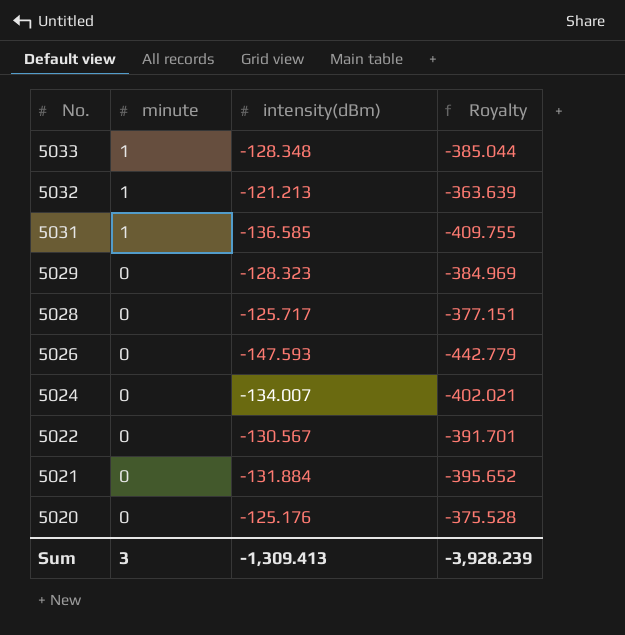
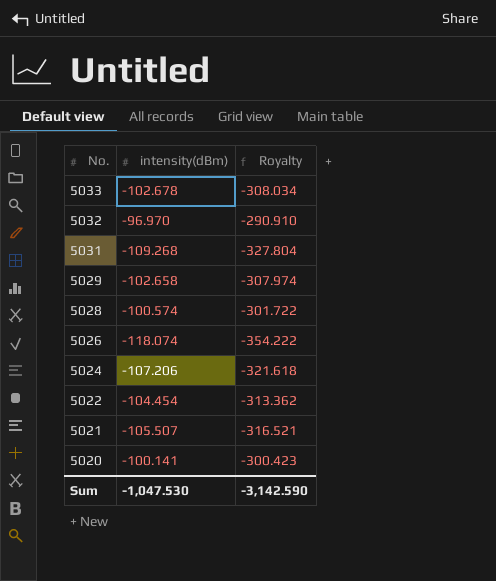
column minute | position: 2 -> none
5033 | intensity(dBm): -128.348 -> -102.678
5033 | Royalty: -385.044 -> -308.034
5032 | intensity(dBm): -121.213 -> -96.970
5032 | Royalty: -363.639 -> -290.910
5031 | intensity(dBm): -136.585 -> -109.268
5031 | Royalty: -409.755 -> -327.804
5029 | intensity(dBm): -128.323 -> -102.658
5029 | Royalty: -384.969 -> -307.974
5028 | intensity(dBm): -125.717 -> -100.574
5028 | Royalty: -377.151 -> -301.722
5026 | intensity(dBm): -147.593 -> -118.074
5026 | Royalty: -442.779 -> -354.222
5024 | intensity(dBm): -134.007 -> -107.206
5024 | Royalty: -402.021 -> -321.618
5022 | intensity(dBm): -130.567 -> -104.454
5022 | Royalty: -391.701 -> -313.362
5021 | intensity(dBm): -131.884 -> -105.507
5021 | Royalty: -395.652 -> -316.521
5020 | intensity(dBm): -125.176 -> -100.141
5020 | Royalty: -375.528 -> -300.423
Sum | intensity(dBm): -1,309.413 -> -1,047.530
Sum | Royalty: -3,928.239 -> -3,142.590

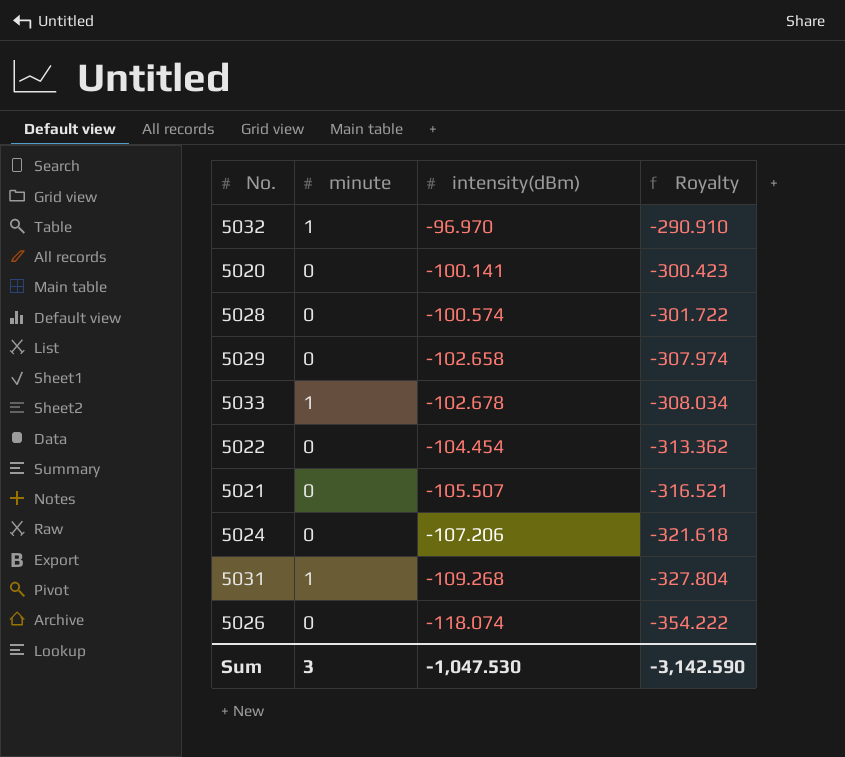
row order: No. descending -> intensity(dBm) descending
column minute | position: none -> 2

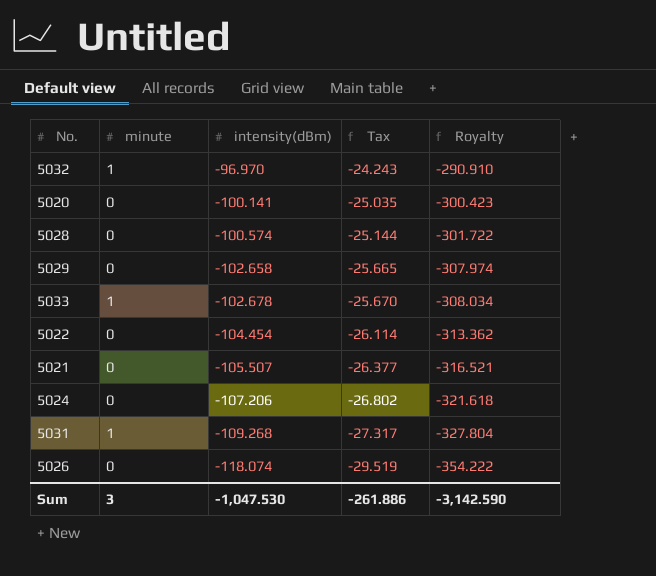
column Tax | formula: none -> [intensity(dBm)] * 0.25

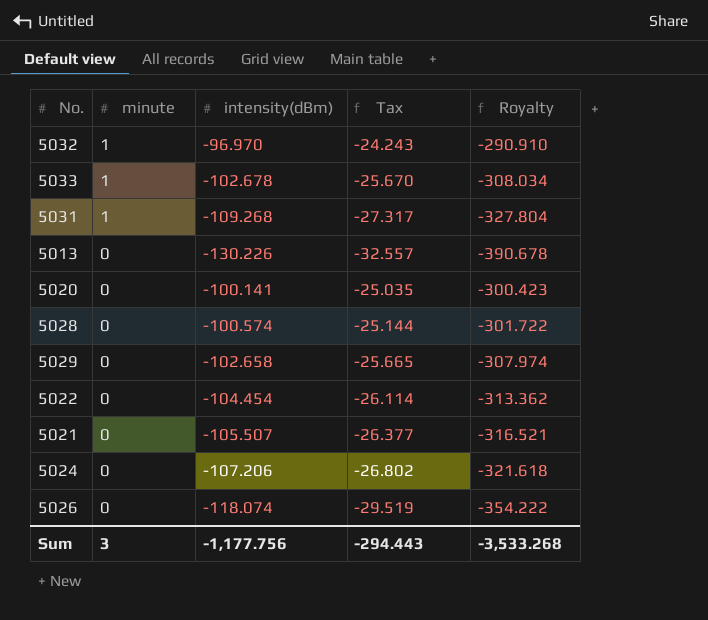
row order: intensity(dBm) descending -> minute descending
row 5013: none -> 0 | -130.226 | -32.557 | -390.678
Sum | intensity(dBm): -1,047.530 -> -1,177.756
Sum | Tax: -261.886 -> -294.443
Sum | Royalty: -3,142.590 -> -3,533.268

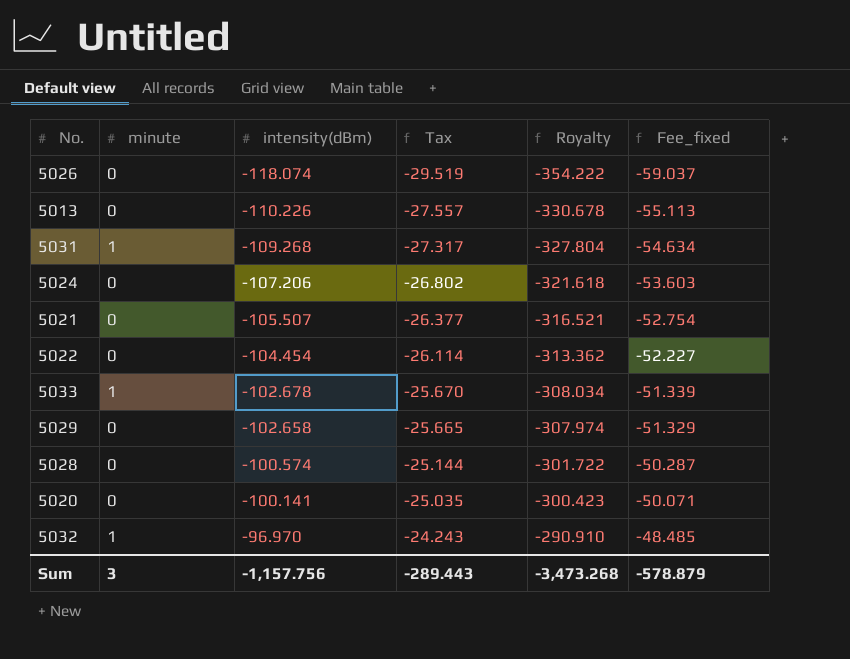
row order: minute descending -> intensity(dBm) ascending
column Fee_fixed | formula: none -> [intensity(dBm)] * 0.5
5013 | intensity(dBm): -130.226 -> -110.226
5013 | Tax: -32.557 -> -27.557
5013 | Royalty: -390.678 -> -330.678
Sum | intensity(dBm): -1,177.756 -> -1,157.756
Sum | Tax: -294.443 -> -289.443
Sum | Royalty: -3,533.268 -> -3,473.268

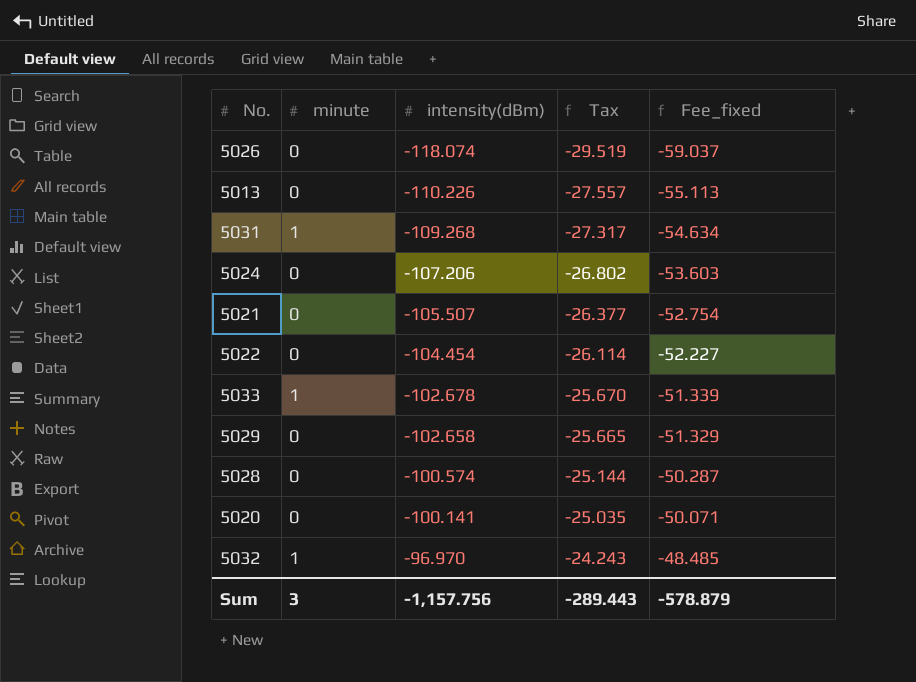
column Royalty | formula: [intensity(dBm)] * 3 -> none

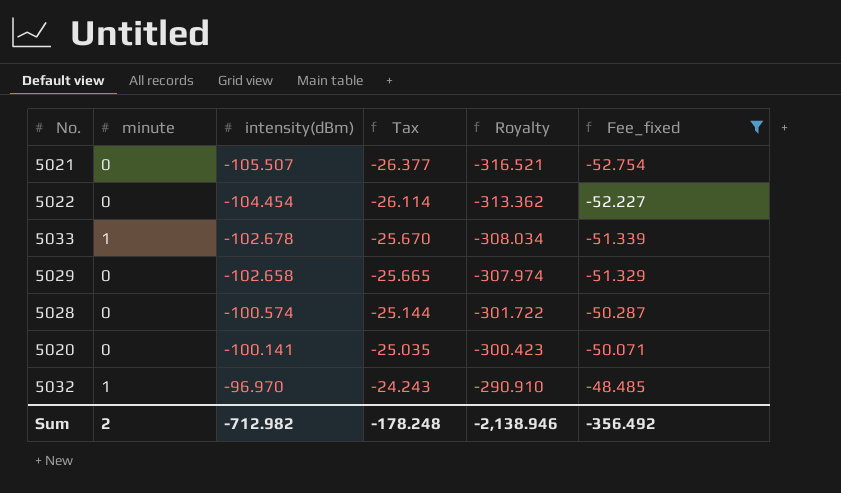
filter: none -> Fee_fixed >= -52.754
column Royalty | formula: none -> [intensity(dBm)] * 3
Sum | minute: 3 -> 2
Sum | intensity(dBm): -1,157.756 -> -712.982
Sum | Tax: -289.443 -> -178.248
Sum | Fee_fixed: -578.879 -> -356.492

